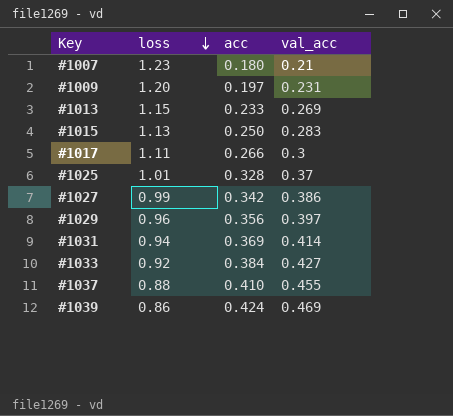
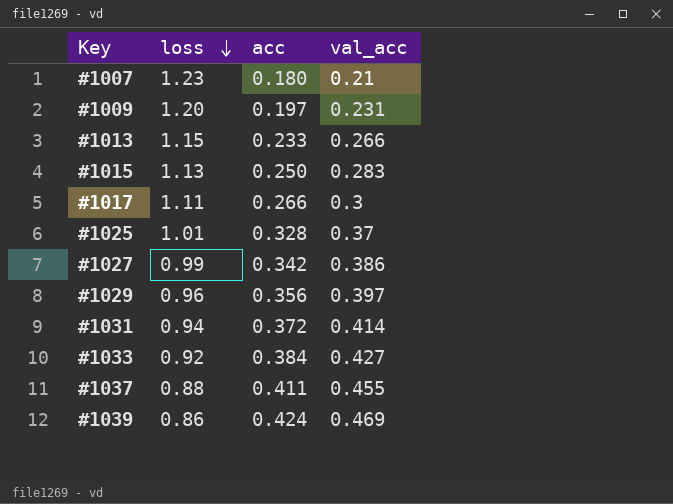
#1013 | val_acc: 0.269 -> 0.266
#1031 | acc: 0.369 -> 0.372
#1037 | acc: 0.410 -> 0.411

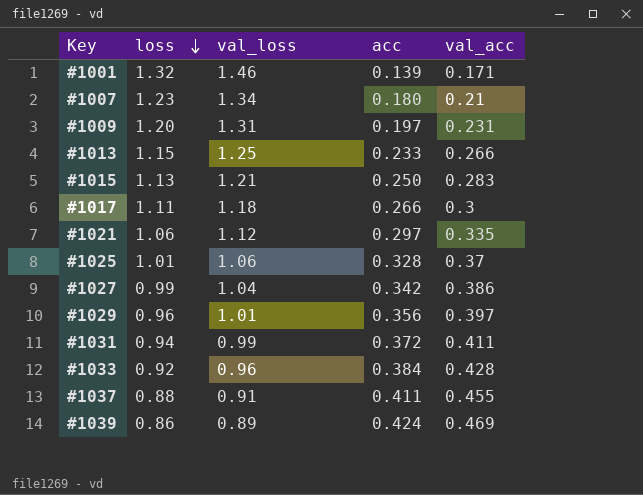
column val_loss | position: none -> 3
row #1001: none -> 1.32 | 1.46 | 0.139 | 0.171
row #1021: none -> 1.06 | 1.12 | 0.297 | 0.335
#1031 | val_acc: 0.414 -> 0.411
#1033 | val_acc: 0.427 -> 0.428

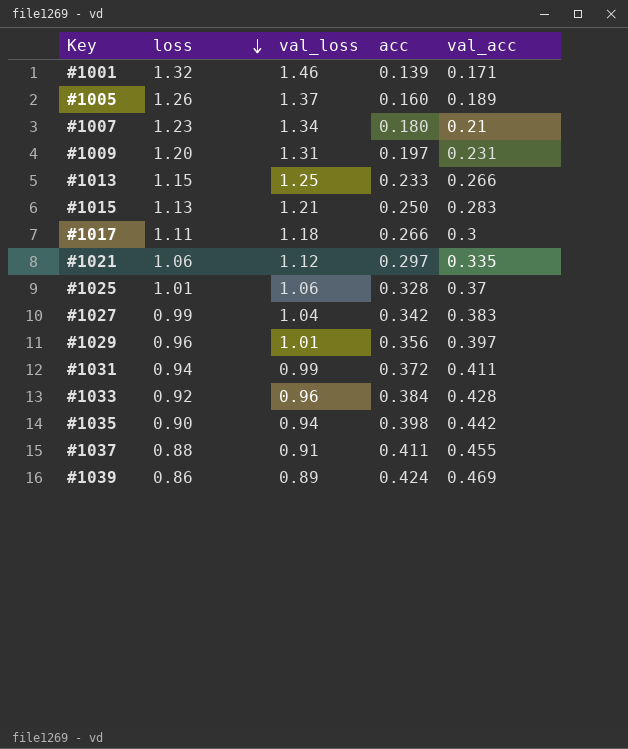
row #1005: none -> 1.26 | 1.37 | 0.160 | 0.189
#1027 | val_acc: 0.386 -> 0.383
row #1035: none -> 0.90 | 0.94 | 0.398 | 0.442

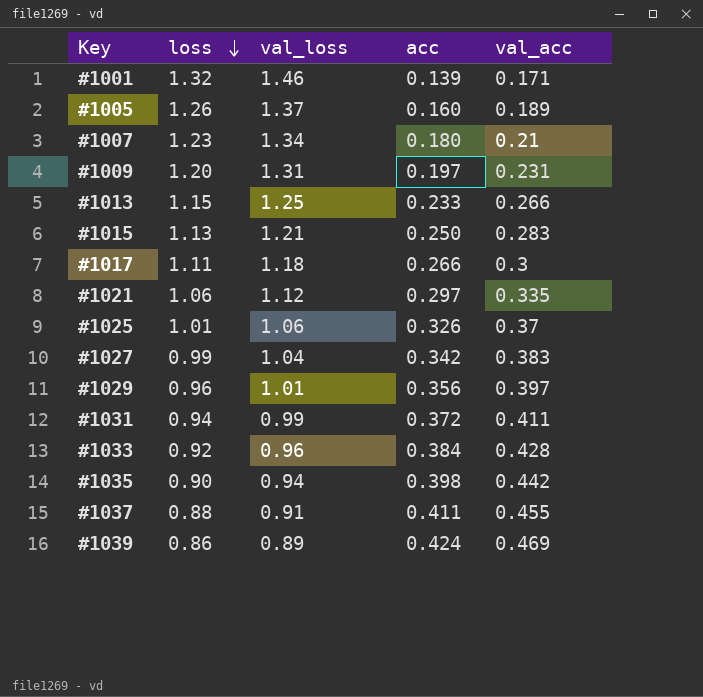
#1025 | acc: 0.328 -> 0.326

